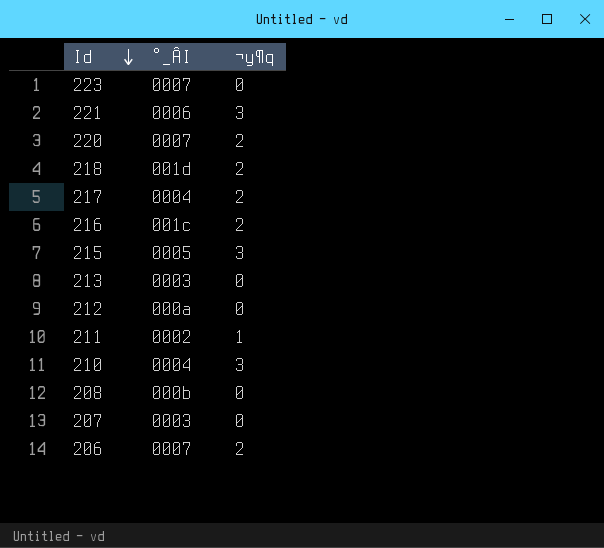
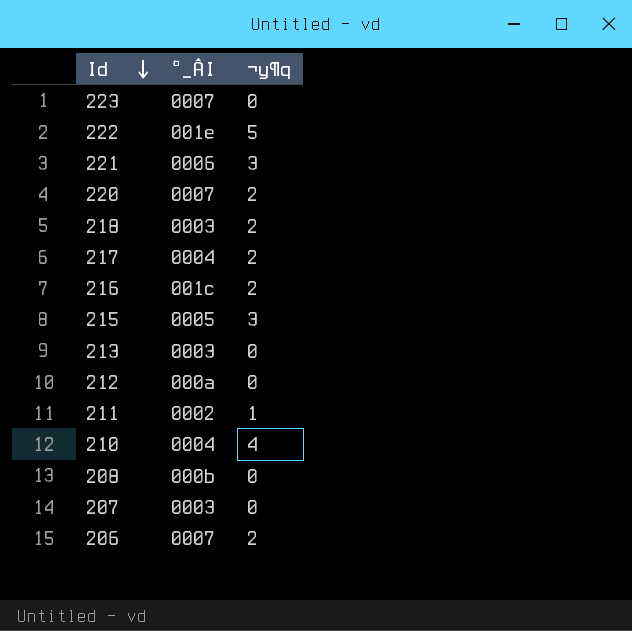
row 222: none -> 001e | 5
218 | °_ÂI: 001d -> 0003
210 | ¬y¶q: 3 -> 4

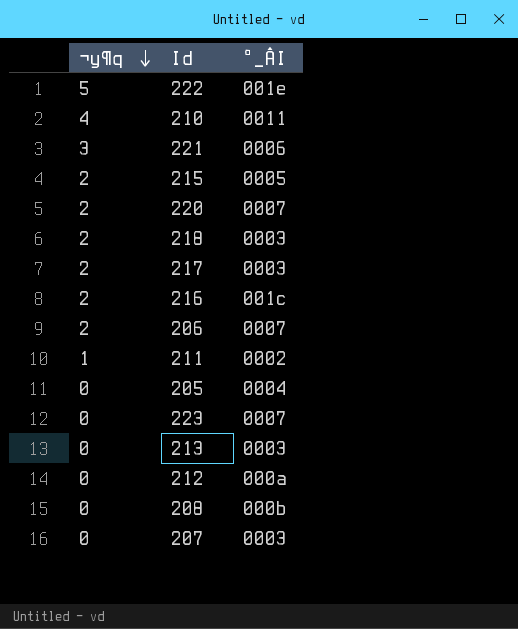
row order: Id descending -> ¬y¶q descending
column ¬y¶q | position: 3 -> 1
210 | °_ÂI: 0004 -> 0011
215 | ¬y¶q: 3 -> 2
217 | °_ÂI: 0004 -> 0003
row 205: none -> 0 | 0004

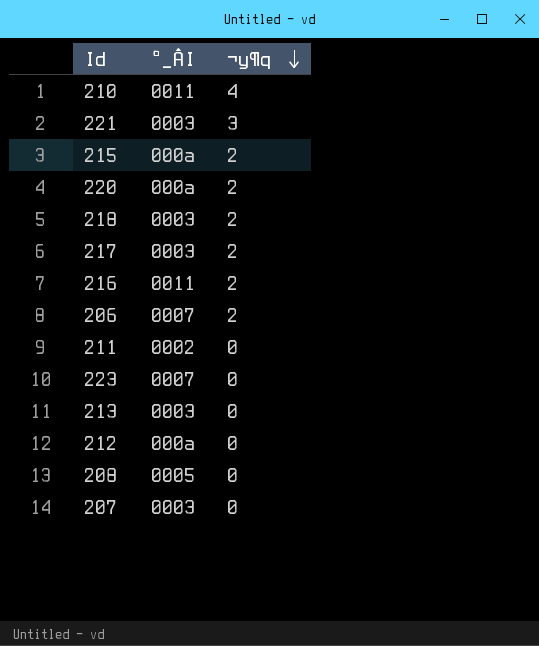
column ¬y¶q | position: 1 -> 3
row 222: 5 | 001e -> none
row 205: 0 | 0004 -> none
221 | °_ÂI: 0006 -> 0003
215 | °_ÂI: 0005 -> 000a
220 | °_ÂI: 0007 -> 000a
216 | °_ÂI: 001c -> 0011
211 | ¬y¶q: 1 -> 0
208 | °_ÂI: 000b -> 0005

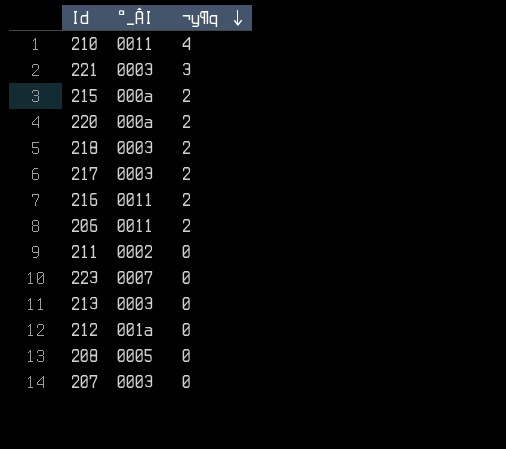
206 | °_ÂI: 0007 -> 0011
212 | °_ÂI: 000a -> 001a

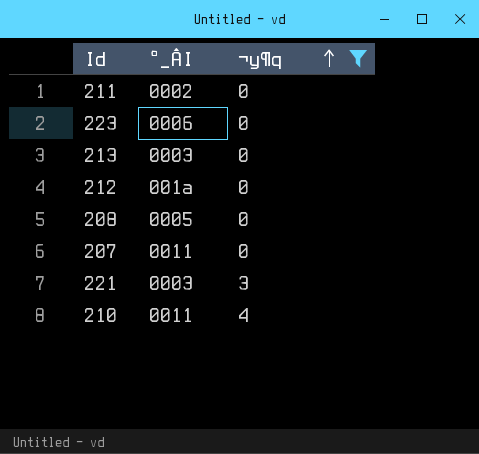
filter: none -> ¬y¶q != 2
row order: ¬y¶q descending -> ¬y¶q ascending
223 | °_ÂI: 0007 -> 0006
207 | °_ÂI: 0003 -> 0011

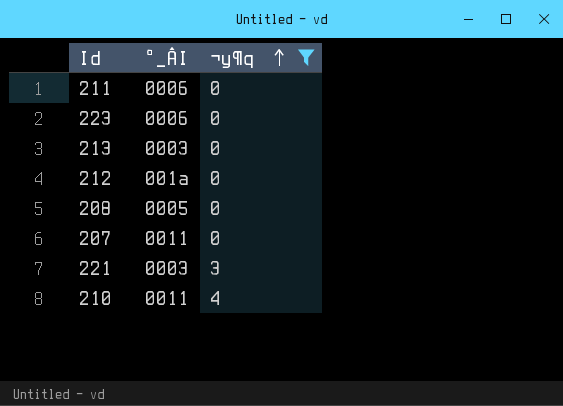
211 | °_ÂI: 0002 -> 0006

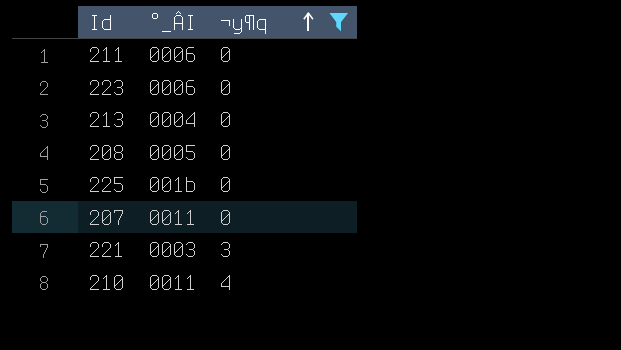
row 212: 001a | 0 -> none
213 | °_ÂI: 0003 -> 0004
row 225: none -> 001b | 0

